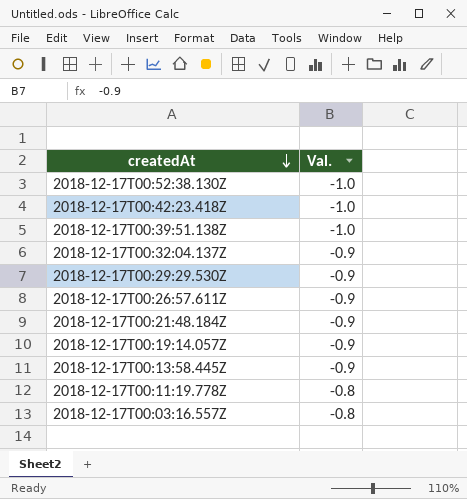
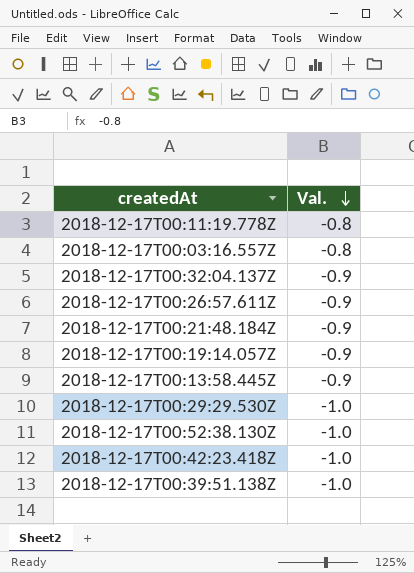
row order: createdAt descending -> Val. descending
2018-12-17T00:29:29.530Z | Val.: -0.9 -> -1.0

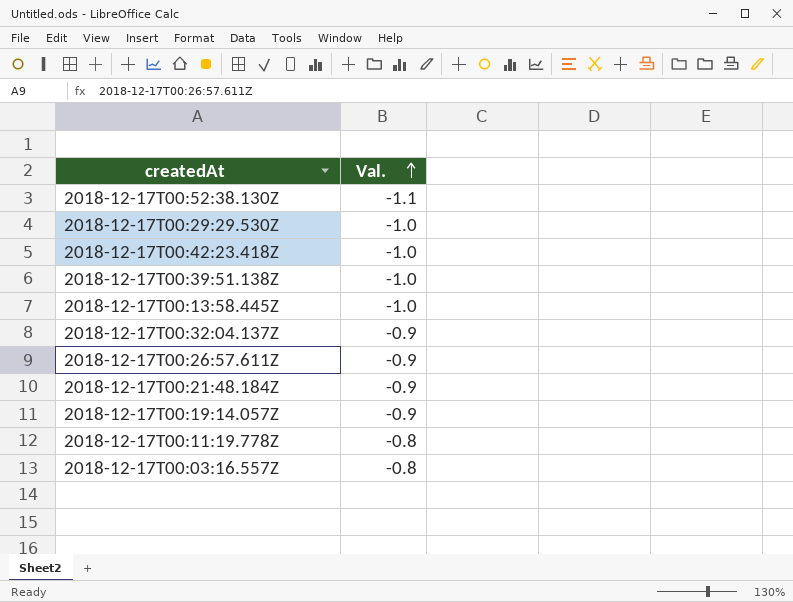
row order: Val. descending -> Val. ascending
2018-12-17T00:52:38.130Z | Val.: -1.0 -> -1.1
2018-12-17T00:13:58.445Z | Val.: -0.9 -> -1.0

